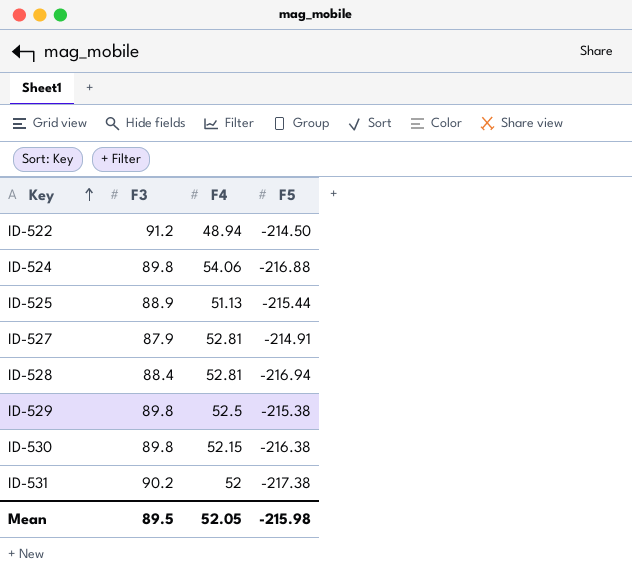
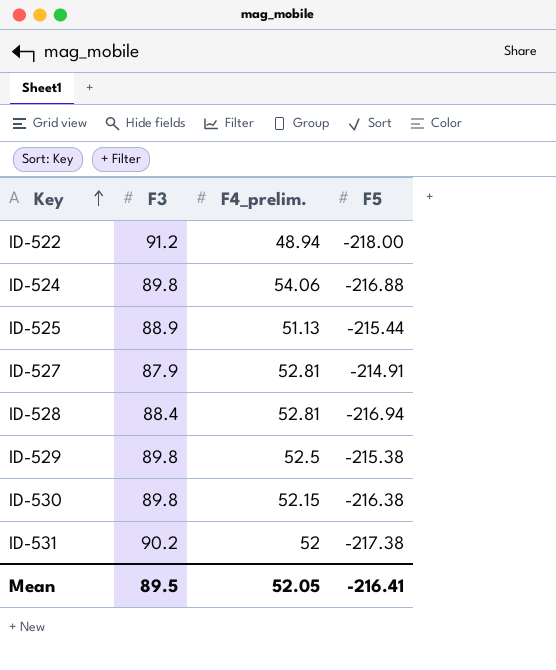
column name: F4 -> F4_prelim.
ID-522 | F5: -214.50 -> -218.00
Mean | F5: -215.98 -> -216.41

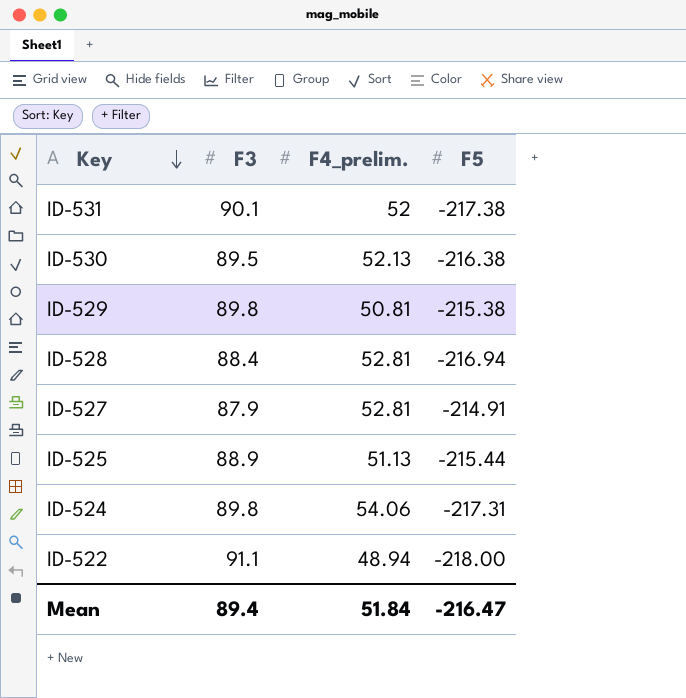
row order: Key ascending -> Key descending
ID-531 | F3: 90.2 -> 90.1
ID-530 | F3: 89.8 -> 89.5
ID-530 | F4_prelim.: 52.15 -> 52.13
ID-529 | F4_prelim.: 52.5 -> 50.81
ID-524 | F5: -216.88 -> -217.31
ID-522 | F3: 91.2 -> 91.1
Mean | F3: 89.5 -> 89.4
Mean | F4_prelim.: 52.05 -> 51.84
Mean | F5: -216.41 -> -216.47

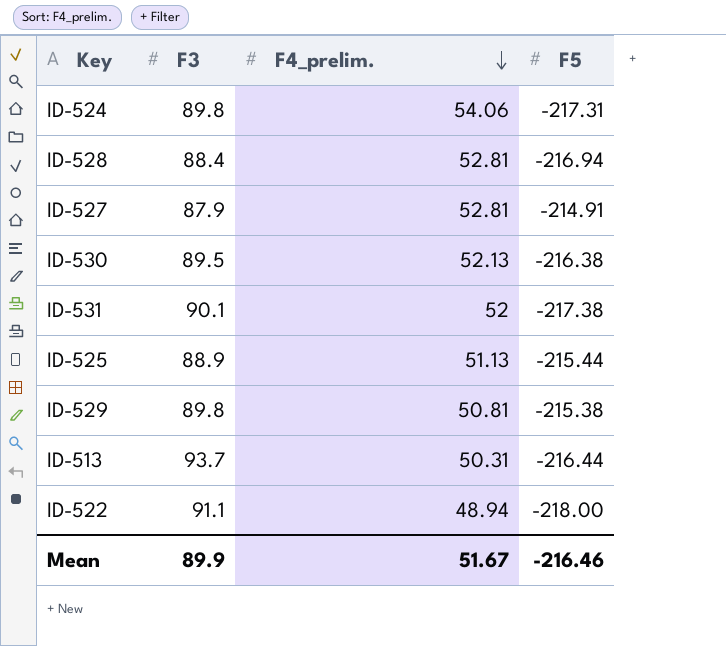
row order: Key descending -> F4_prelim. descending
row ID-513: none -> 93.7 | 50.31 | -216.44
Mean | F3: 89.4 -> 89.9
Mean | F4_prelim.: 51.84 -> 51.67
Mean | F5: -216.47 -> -216.46

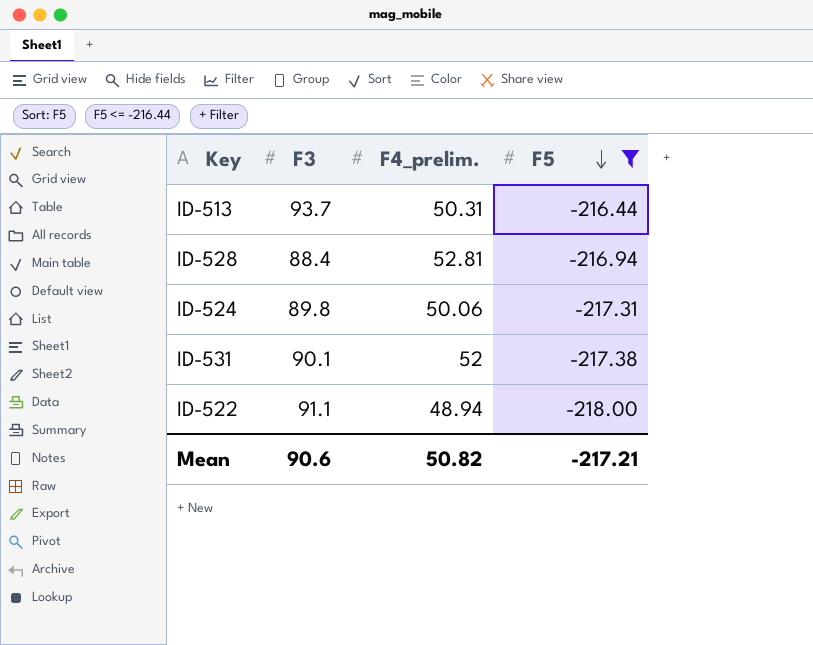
filter: none -> F5 <= -216.44
row order: F4_prelim. descending -> F5 descending
ID-524 | F4_prelim.: 54.06 -> 50.06
Mean | F3: 89.9 -> 90.6
Mean | F4_prelim.: 51.67 -> 50.82
Mean | F5: -216.46 -> -217.21

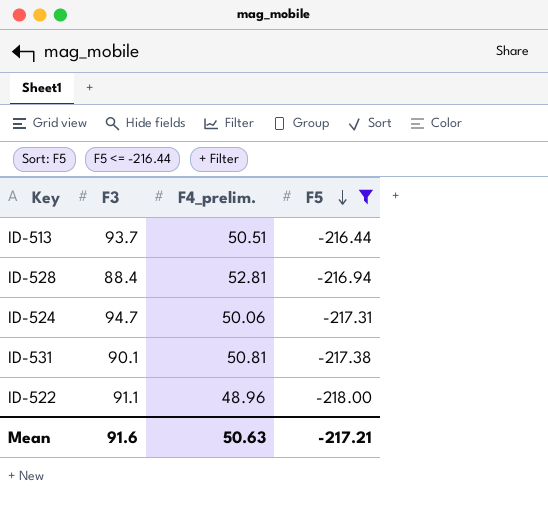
ID-513 | F4_prelim.: 50.31 -> 50.51
ID-524 | F3: 89.8 -> 94.7
ID-531 | F4_prelim.: 52 -> 50.81
ID-522 | F4_prelim.: 48.94 -> 48.96
Mean | F3: 90.6 -> 91.6
Mean | F4_prelim.: 50.82 -> 50.63

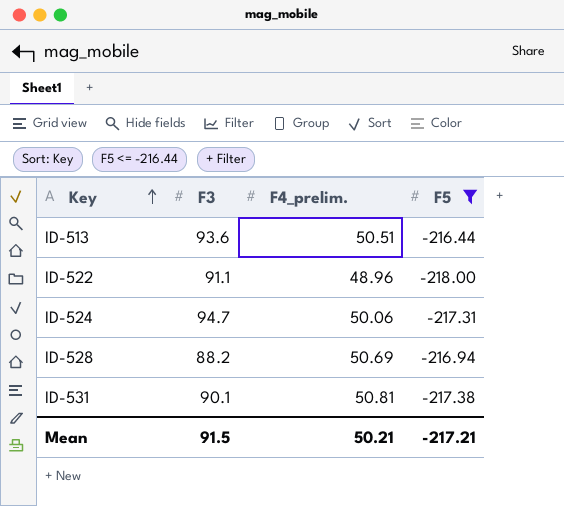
row order: F5 descending -> Key ascending
ID-513 | F3: 93.7 -> 93.6
ID-528 | F3: 88.4 -> 88.2
ID-528 | F4_prelim.: 52.81 -> 50.69
Mean | F3: 91.6 -> 91.5
Mean | F4_prelim.: 50.63 -> 50.21

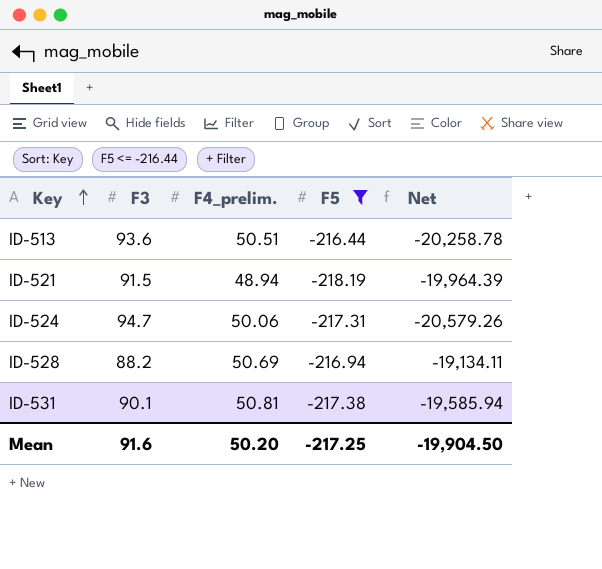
column Net | formula: none -> [F3] * [F5]
row ID-522: 91.1 | 48.96 | -218.00 -> none
row ID-521: none -> 91.5 | 48.94 | -218.19 | -19,964.39
Mean | F3: 91.5 -> 91.6
Mean | F4_prelim.: 50.21 -> 50.20
Mean | F5: -217.21 -> -217.25

